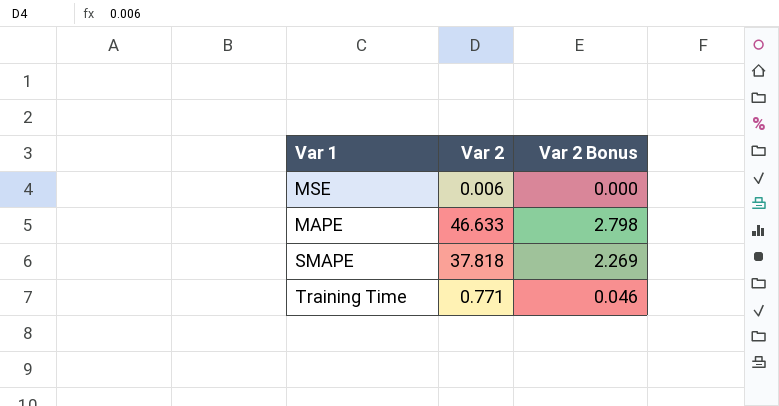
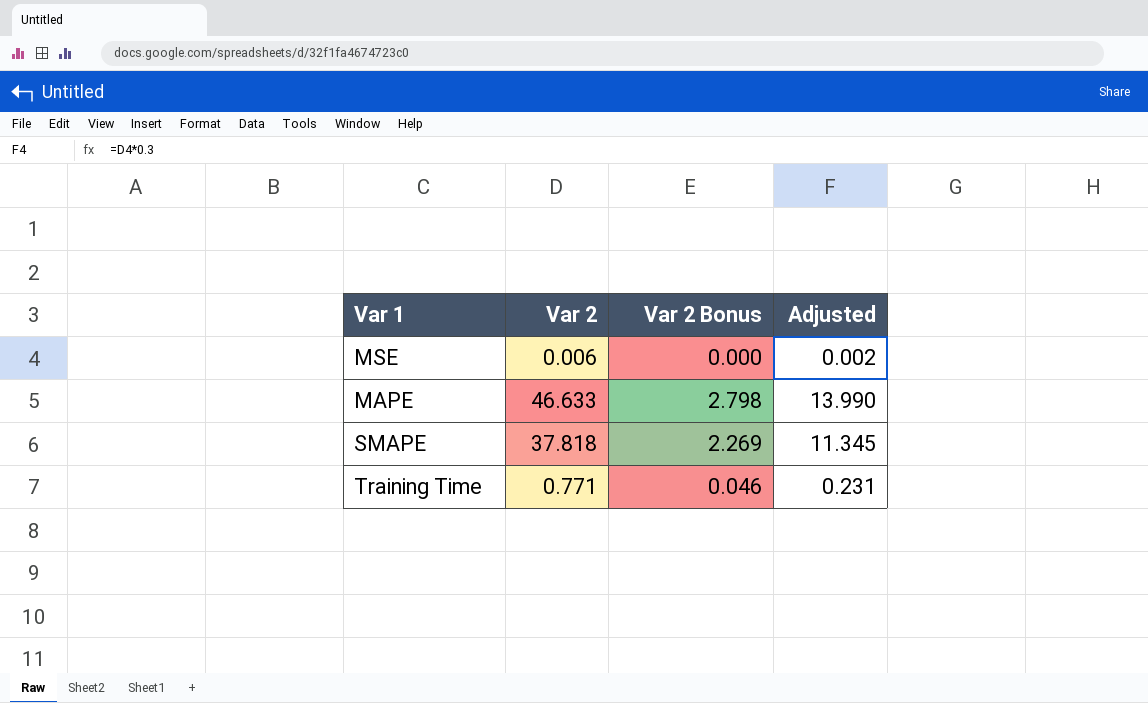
column Adjusted | formula: none -> [Var 2] * 0.3

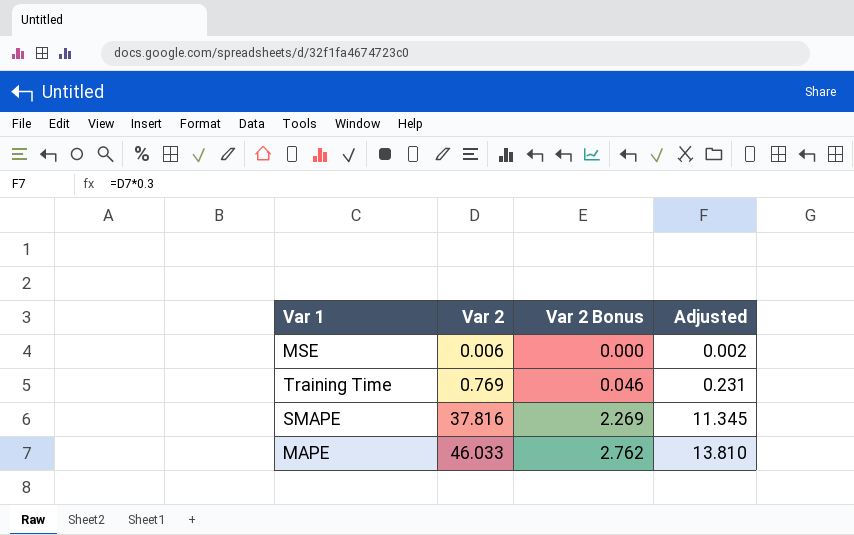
row order: none -> Var 2 ascending
Training Time | Var 2: 0.771 -> 0.769
SMAPE | Var 2: 37.818 -> 37.816
MAPE | Var 2: 46.633 -> 46.033
MAPE | Var 2 Bonus: 2.798 -> 2.762
MAPE | Adjusted: 13.990 -> 13.810

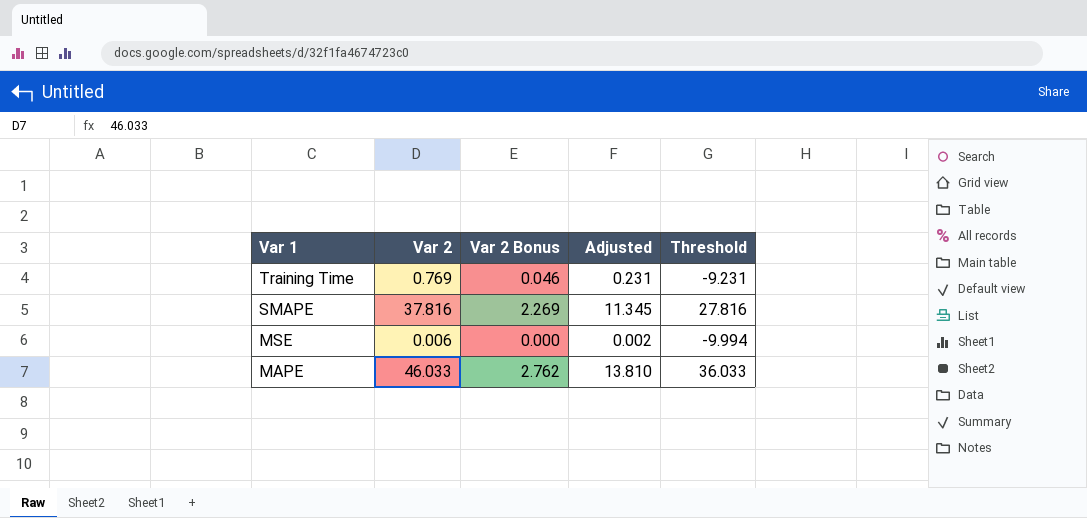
row order: Var 2 ascending -> Var 1 descending
column Threshold | formula: none -> [Var 2] - 10

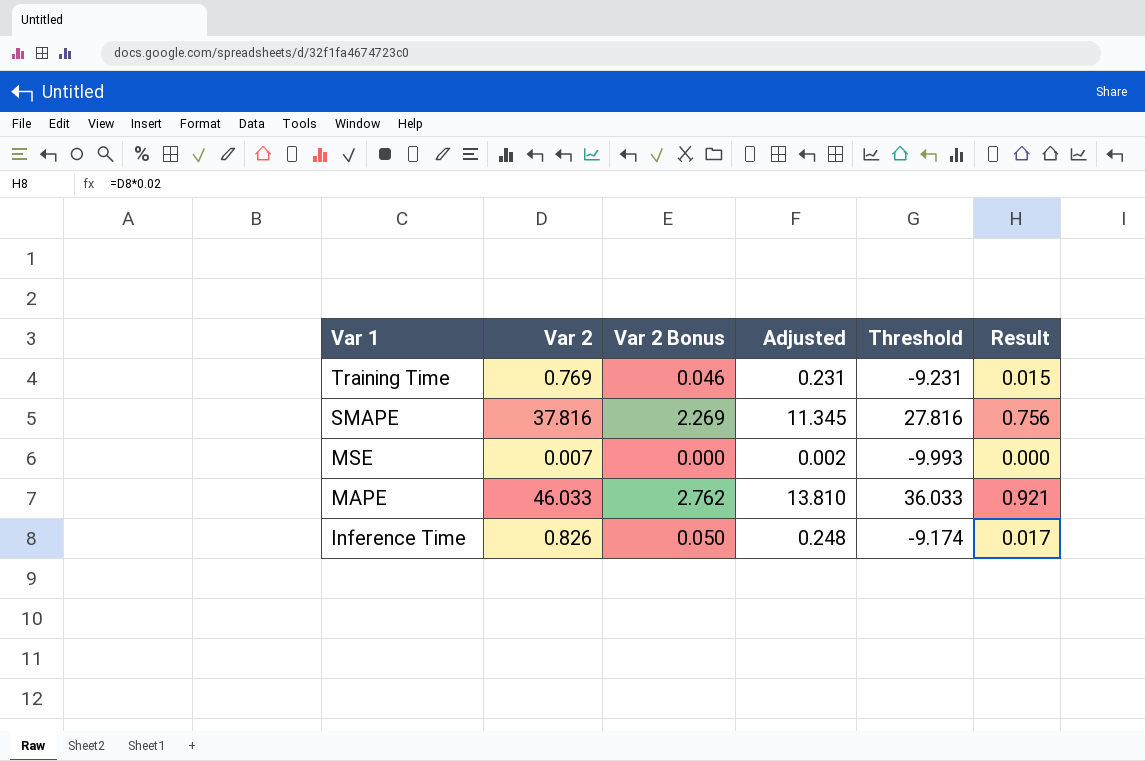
column Result | formula: none -> [Var 2] * 0.02
MSE | Var 2: 0.006 -> 0.007
MSE | Threshold: -9.994 -> -9.993
row Inference Time: none -> 0.826 | 0.050 | 0.248 | -9.174 | 0.017

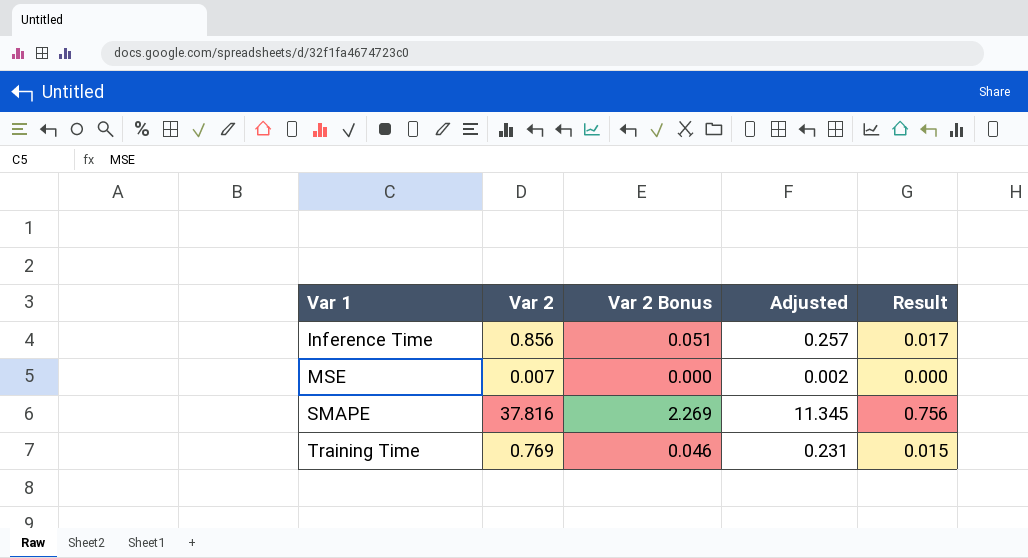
row order: Var 1 descending -> Var 1 ascending
column Threshold | formula: [Var 2] - 10 -> none
row MAPE: 46.033 | 2.762 | 13.810 | 36.033 | 0.921 -> none
Inference Time | Var 2: 0.826 -> 0.856
Inference Time | Var 2 Bonus: 0.050 -> 0.051
Inference Time | Adjusted: 0.248 -> 0.257

